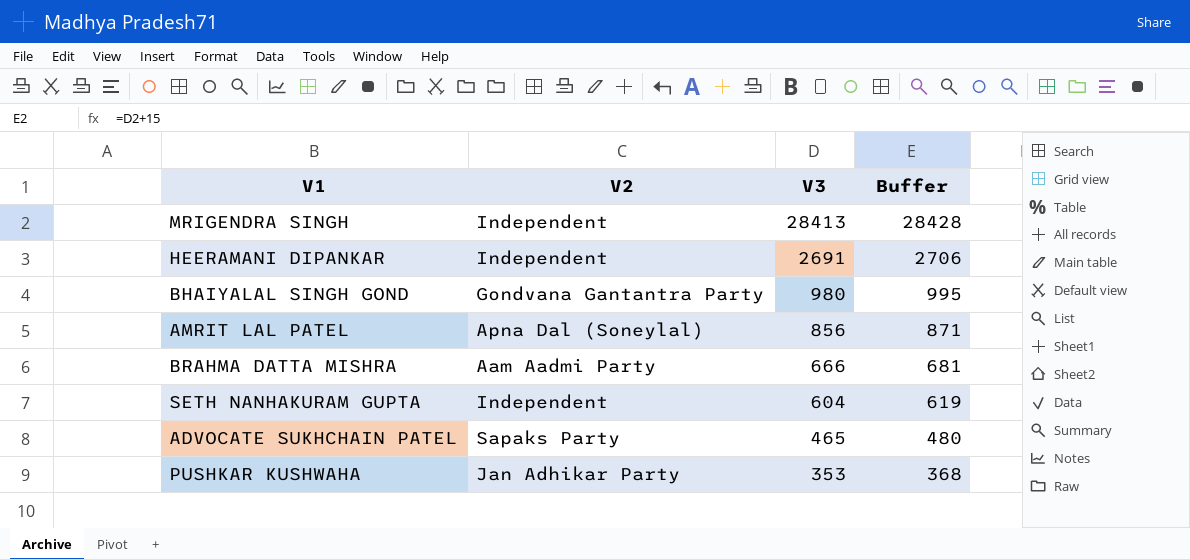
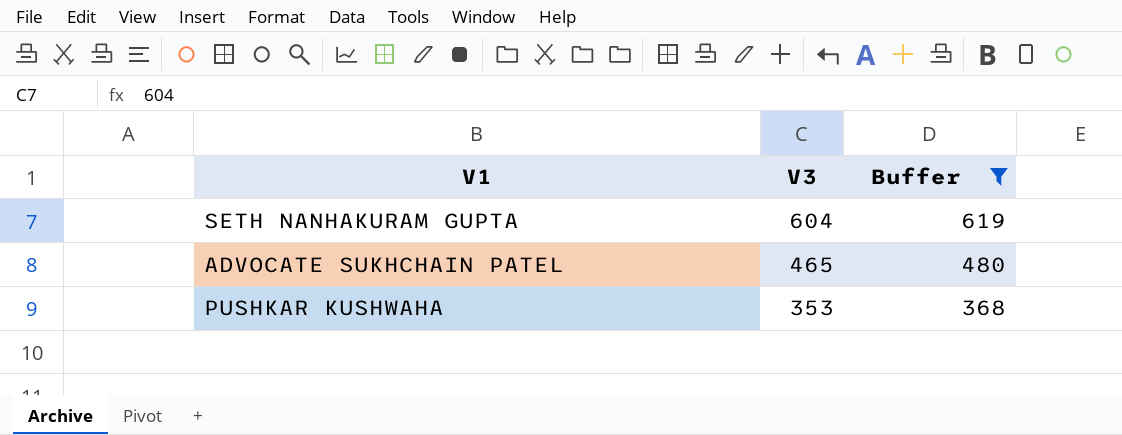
filter: none -> Buffer <= 619
column V2 | position: 2 -> none

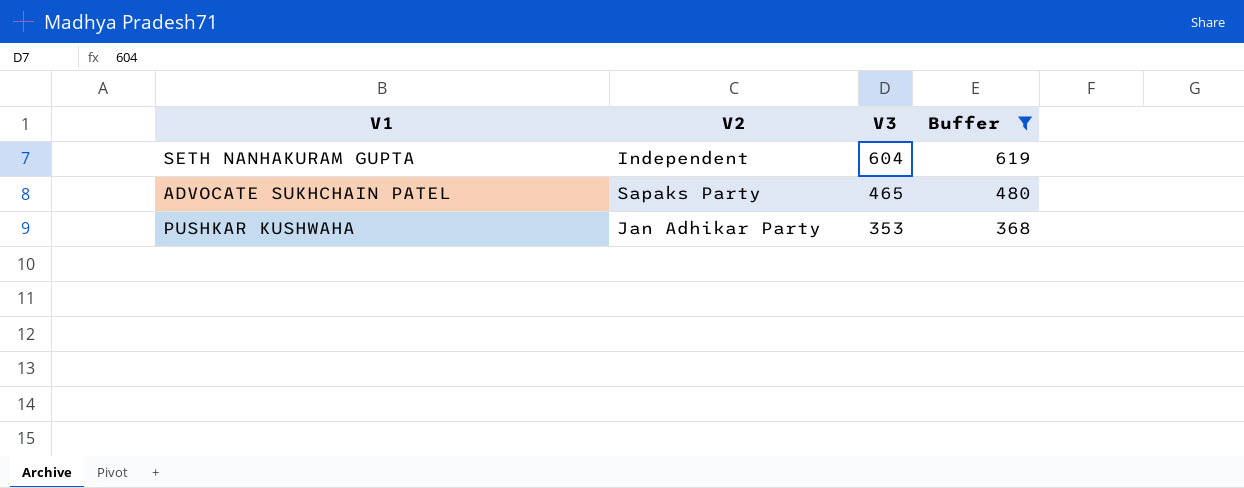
column V2 | position: none -> 2

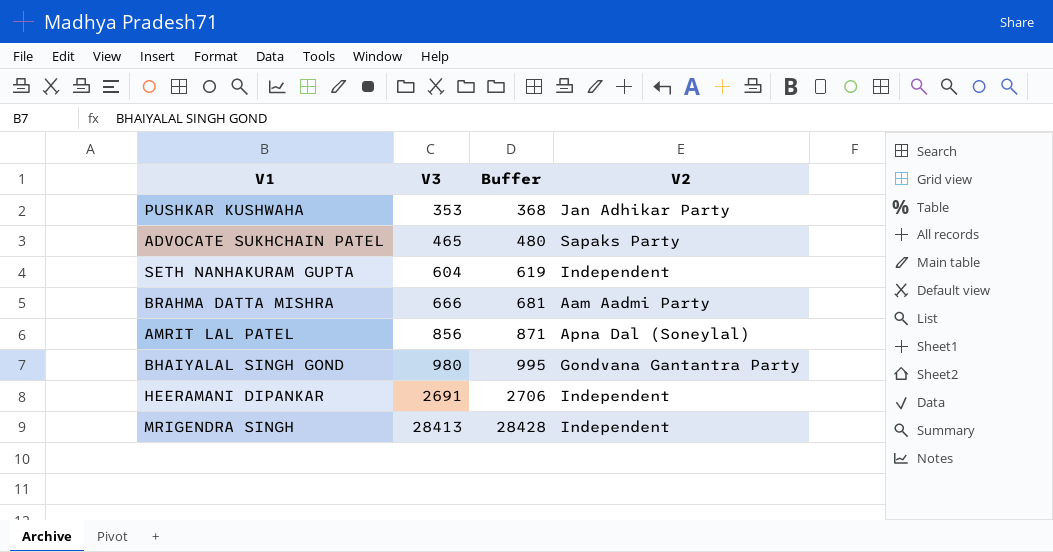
filter: Buffer <= 619 -> none
row order: V3 descending -> V3 ascending
column V2 | position: 2 -> 4

